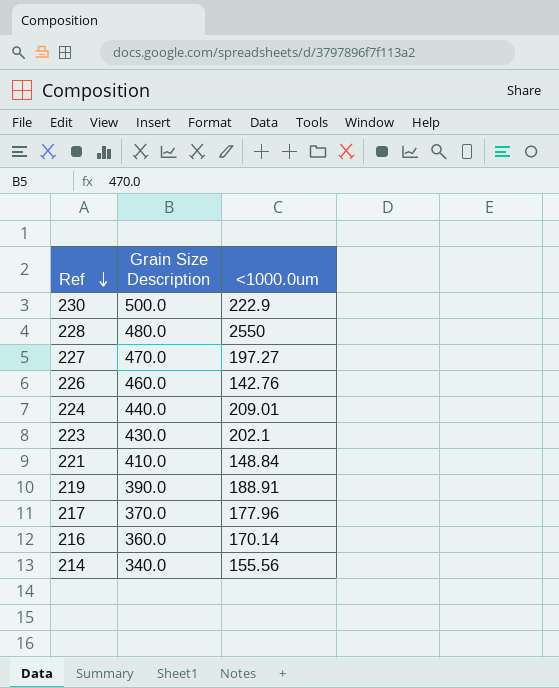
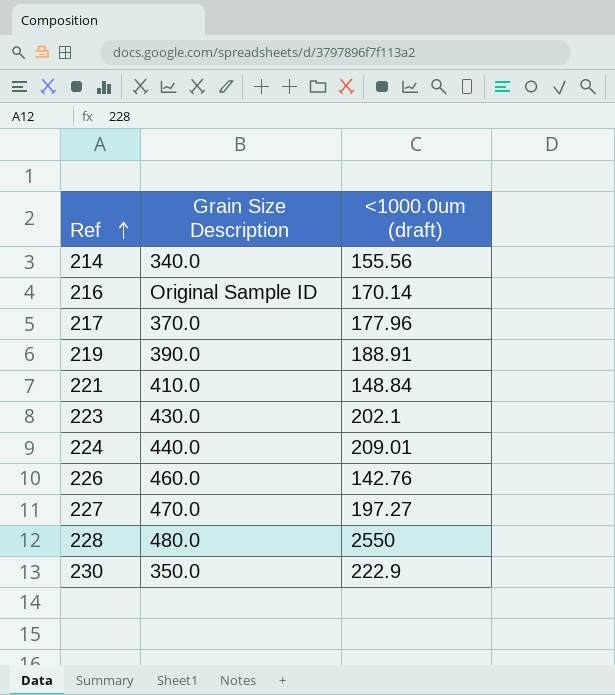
row order: Ref descending -> Ref ascending
column name: <1000.0um -> <1000.0um (draft)
216 | Grain Size Description: 360.0 -> Original Sample ID
230 | Grain Size Description: 500.0 -> 350.0

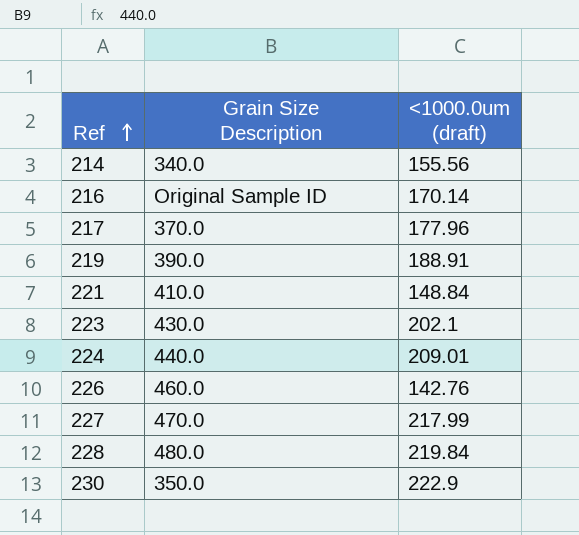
227 | <1000.0um (draft): 197.27 -> 217.99
228 | <1000.0um (draft): 2550 -> 219.84

